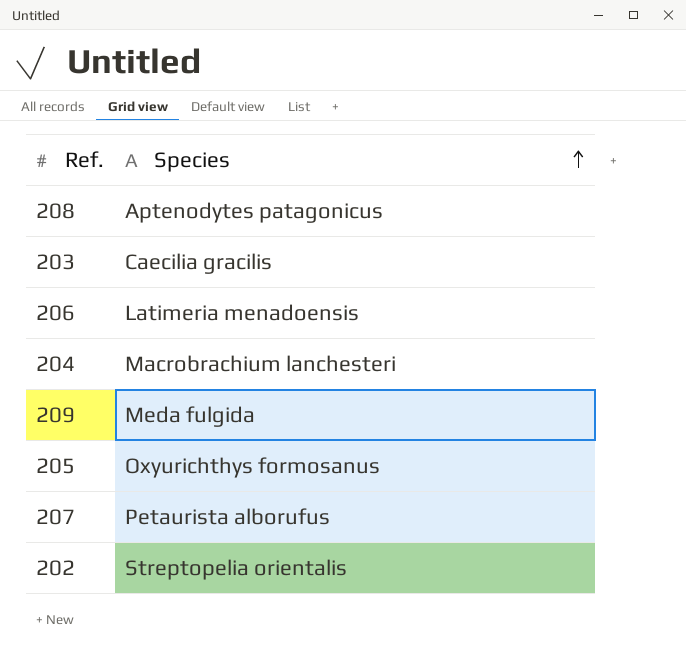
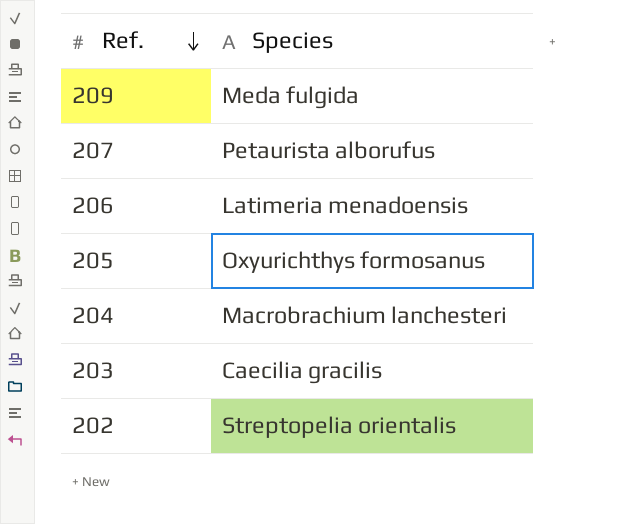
row order: Species ascending -> Ref. descending
row 208: Aptenodytes patagonicus -> none

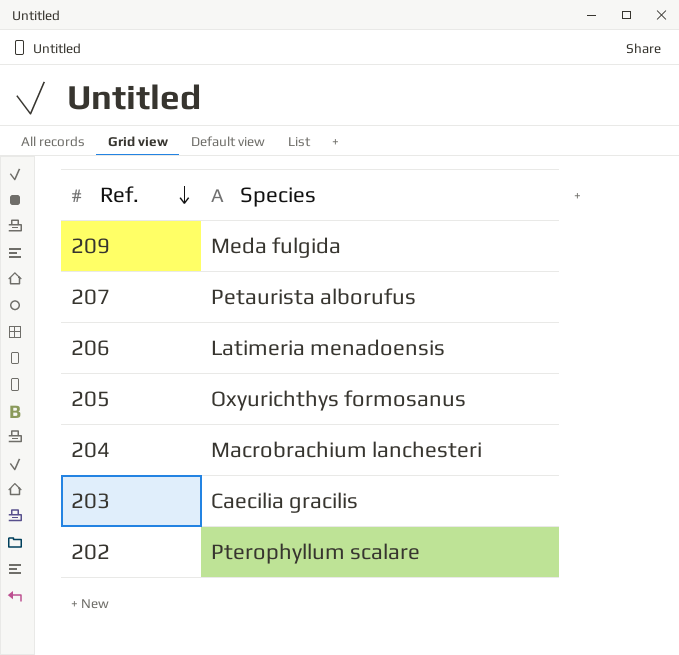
202 | Species: Streptopelia orientalis -> Pterophyllum scalare

